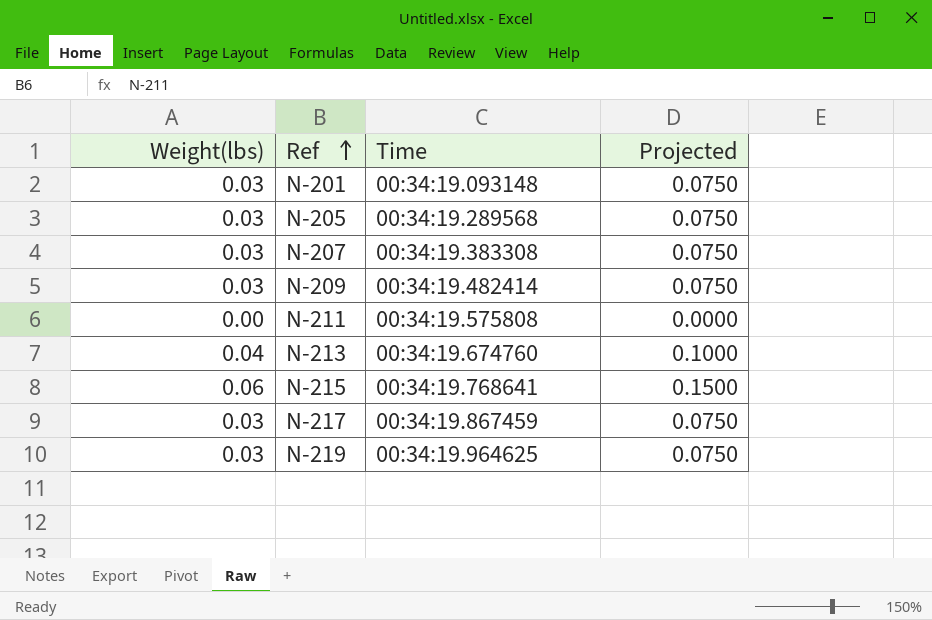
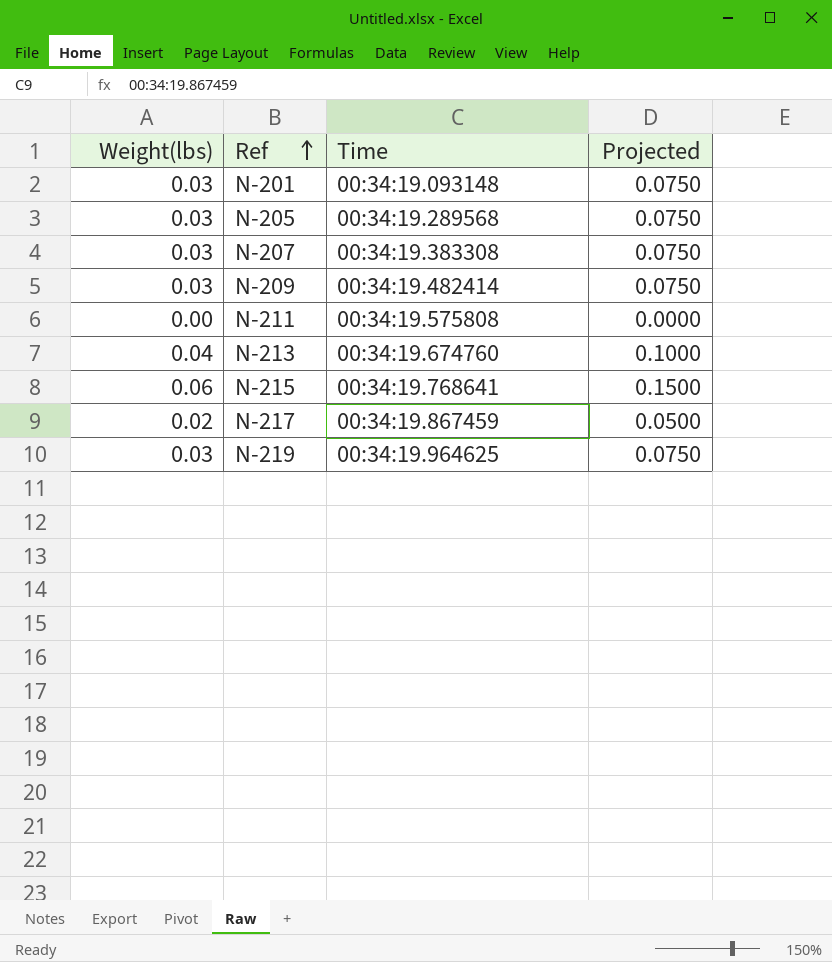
N-217 | Weight(lbs): 0.03 -> 0.02
N-217 | Projected: 0.0750 -> 0.0500

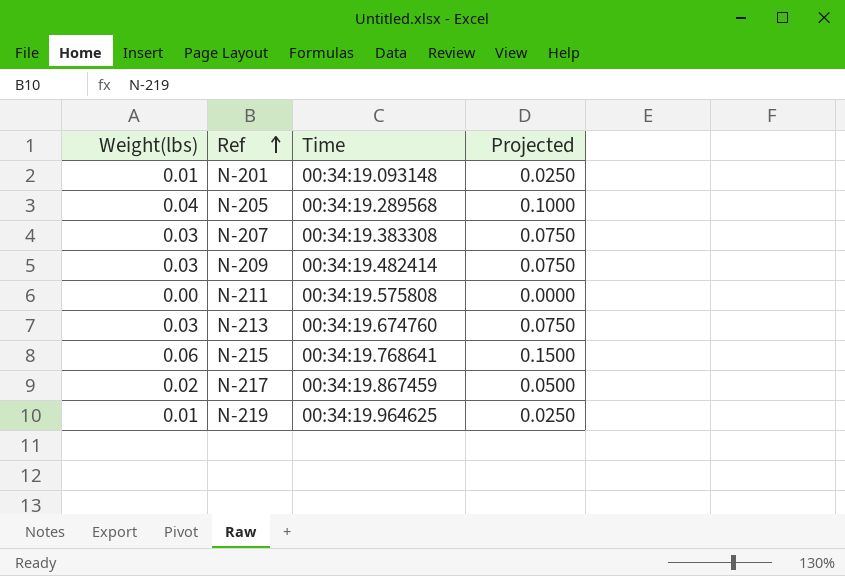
N-201 | Weight(lbs): 0.03 -> 0.01
N-201 | Projected: 0.0750 -> 0.0250
N-205 | Weight(lbs): 0.03 -> 0.04
N-205 | Projected: 0.0750 -> 0.1000
N-213 | Weight(lbs): 0.04 -> 0.03
N-213 | Projected: 0.1000 -> 0.0750
N-219 | Weight(lbs): 0.03 -> 0.01
N-219 | Projected: 0.0750 -> 0.0250

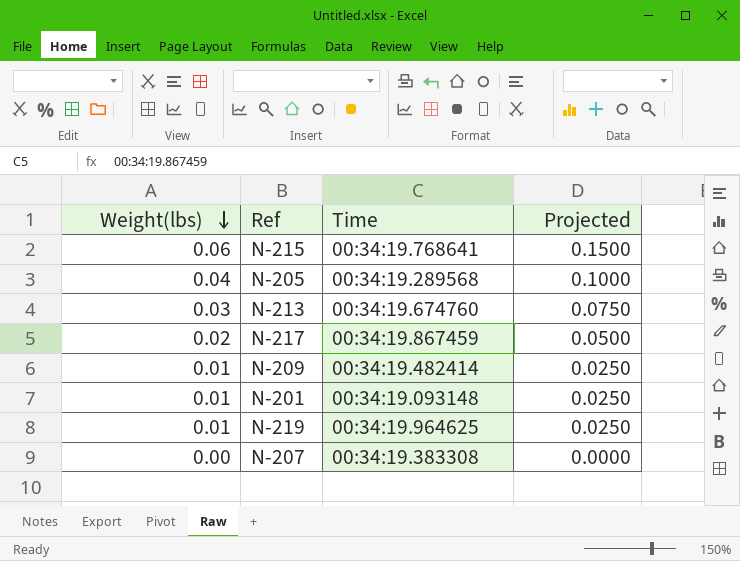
row order: Ref ascending -> Weight(lbs) descending
row N-211: 0.00 | 00:34:19.575808 | 0.0000 -> none
N-209 | Weight(lbs): 0.03 -> 0.01
N-209 | Projected: 0.0750 -> 0.0250
N-207 | Weight(lbs): 0.03 -> 0.00
N-207 | Projected: 0.0750 -> 0.0000

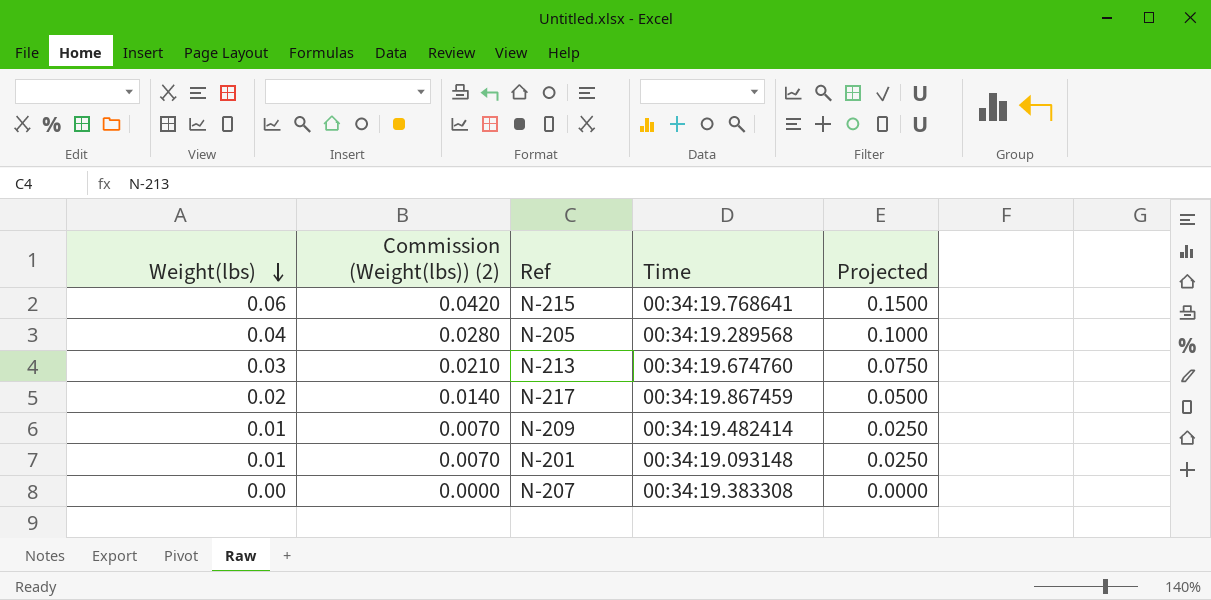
column Commission (Weight(lbs)) (2) | formula: none -> [Weight(lbs)] * 0.7
row N-219: 0.01 | 00:34:19.964625 | 0.0250 -> none

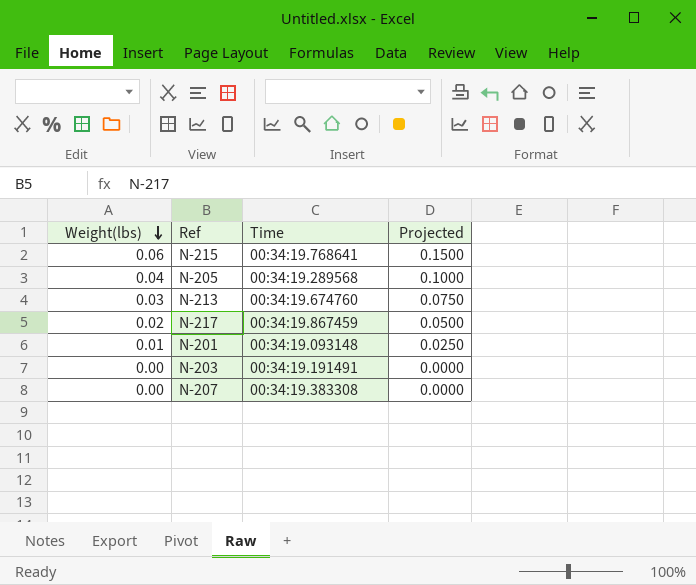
column Commission (Weight(lbs)) (2) | formula: [Weight(lbs)] * 0.7 -> none
row N-209: 0.01 | 0.0070 | 00:34:19.482414 | 0.0250 -> none
row N-203: none -> 0.00 | 00:34:19.191491 | 0.0000

